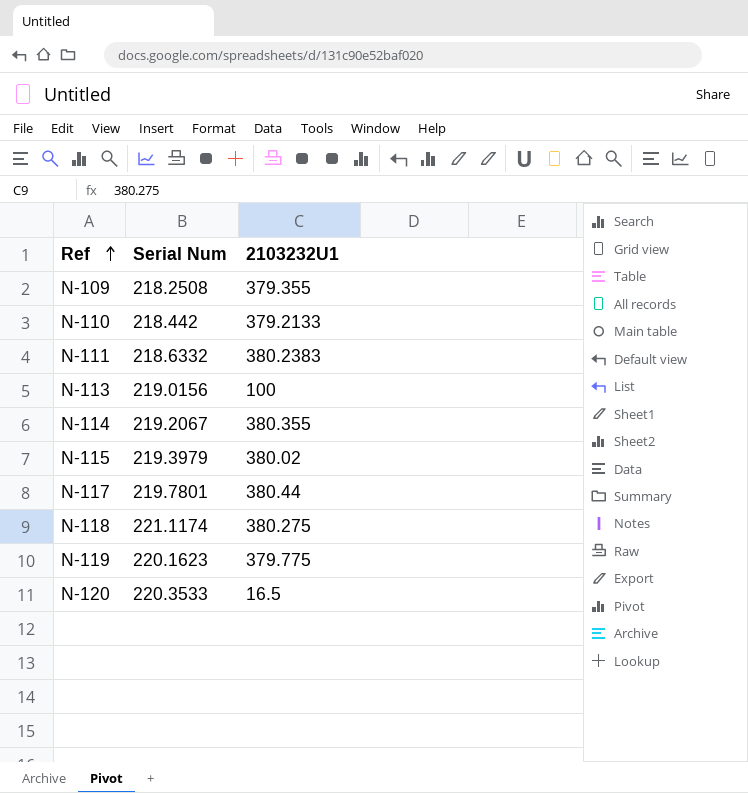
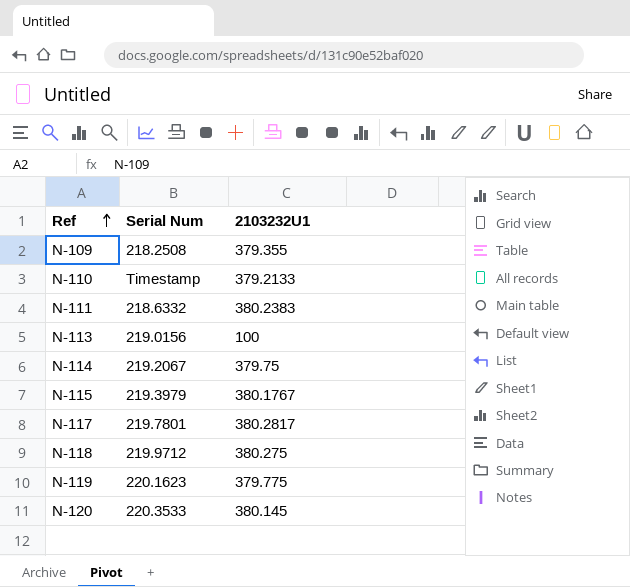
N-110 | Serial Num: 218.442 -> Timestamp
N-114 | 2103232U1: 380.355 -> 379.75
N-115 | 2103232U1: 380.02 -> 380.1767
N-117 | 2103232U1: 380.44 -> 380.2817
N-118 | Serial Num: 221.1174 -> 219.9712
N-120 | 2103232U1: 16.5 -> 380.145

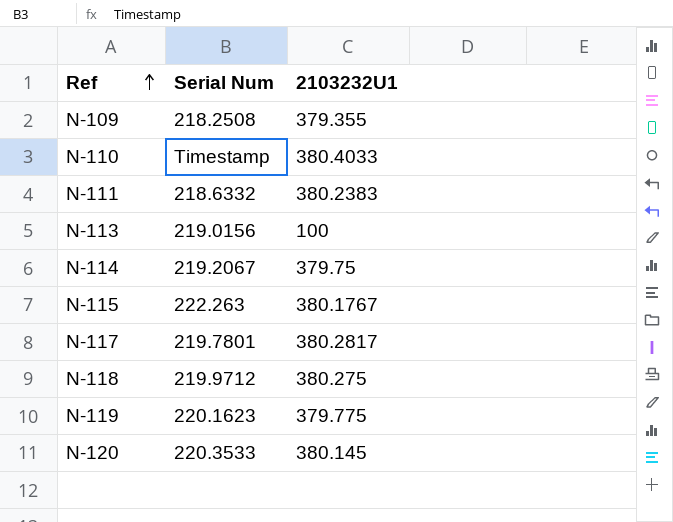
N-110 | 2103232U1: 379.2133 -> 380.4033
N-115 | Serial Num: 219.3979 -> 222.263

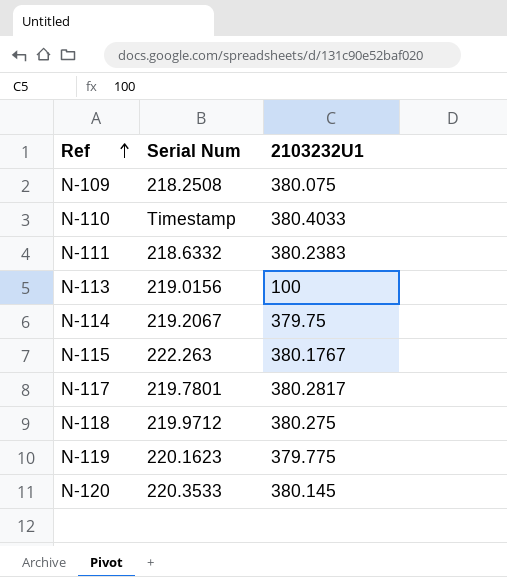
N-109 | 2103232U1: 379.355 -> 380.075

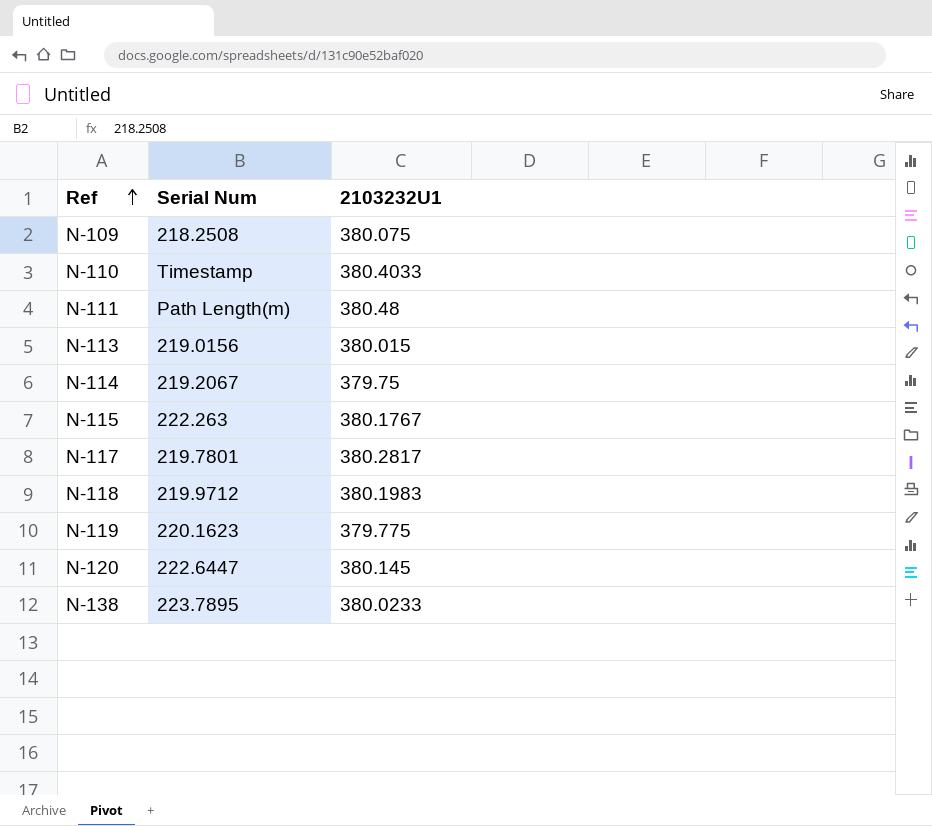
N-111 | Serial Num: 218.6332 -> Path Length(m)
N-111 | 2103232U1: 380.2383 -> 380.48
N-113 | 2103232U1: 100 -> 380.015
N-118 | 2103232U1: 380.275 -> 380.1983
N-120 | Serial Num: 220.3533 -> 222.6447
row N-138: none -> 223.7895 | 380.0233

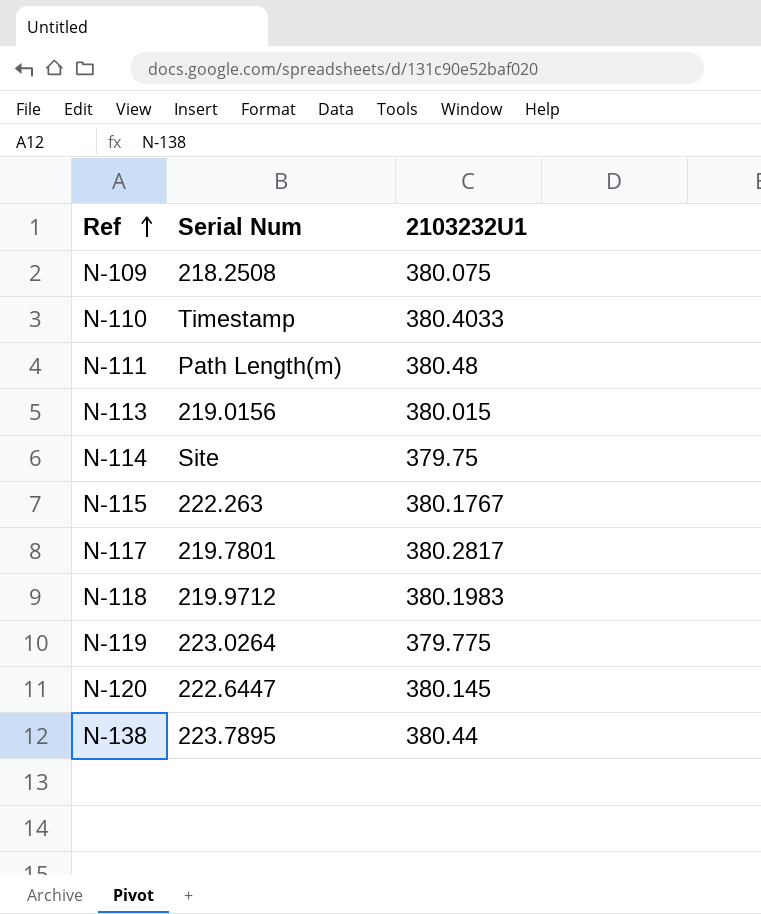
N-114 | Serial Num: 219.2067 -> Site
N-119 | Serial Num: 220.1623 -> 223.0264
N-138 | 2103232U1: 380.0233 -> 380.44

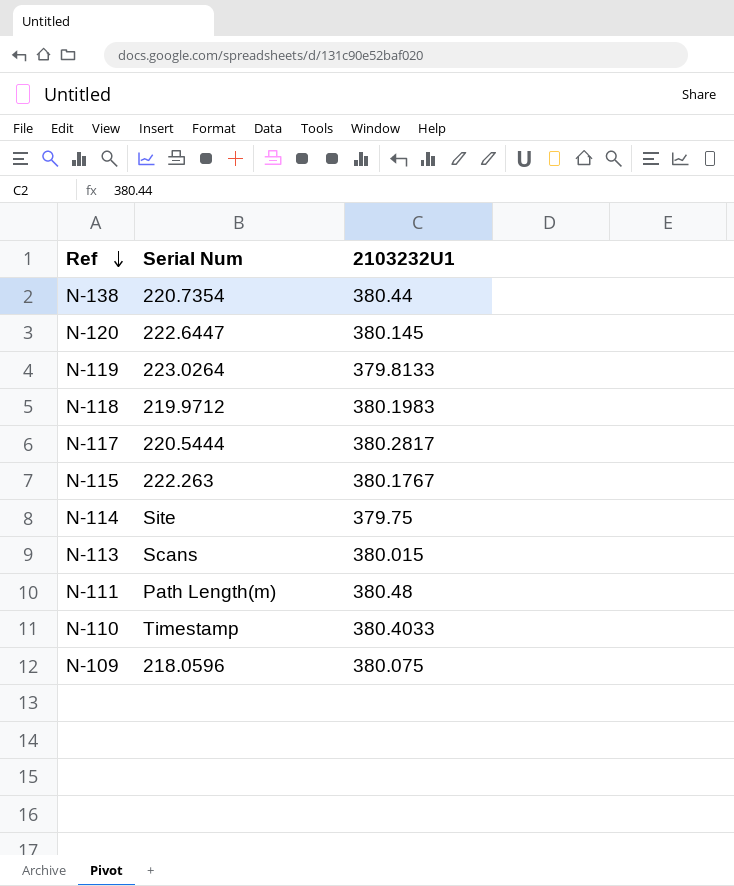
row order: Ref ascending -> Ref descending
N-138 | Serial Num: 223.7895 -> 220.7354
N-119 | 2103232U1: 379.775 -> 379.8133
N-117 | Serial Num: 219.7801 -> 220.5444
N-113 | Serial Num: 219.0156 -> Scans
N-109 | Serial Num: 218.2508 -> 218.0596

